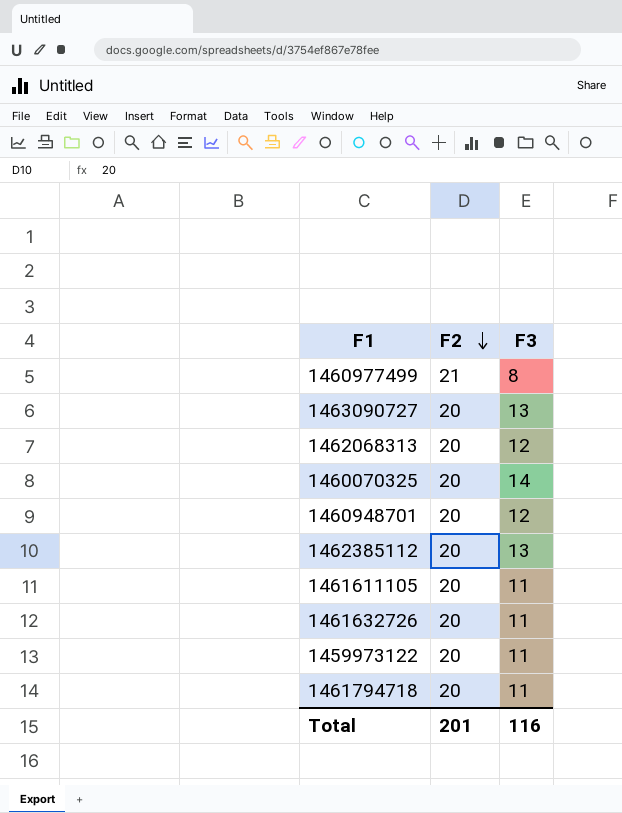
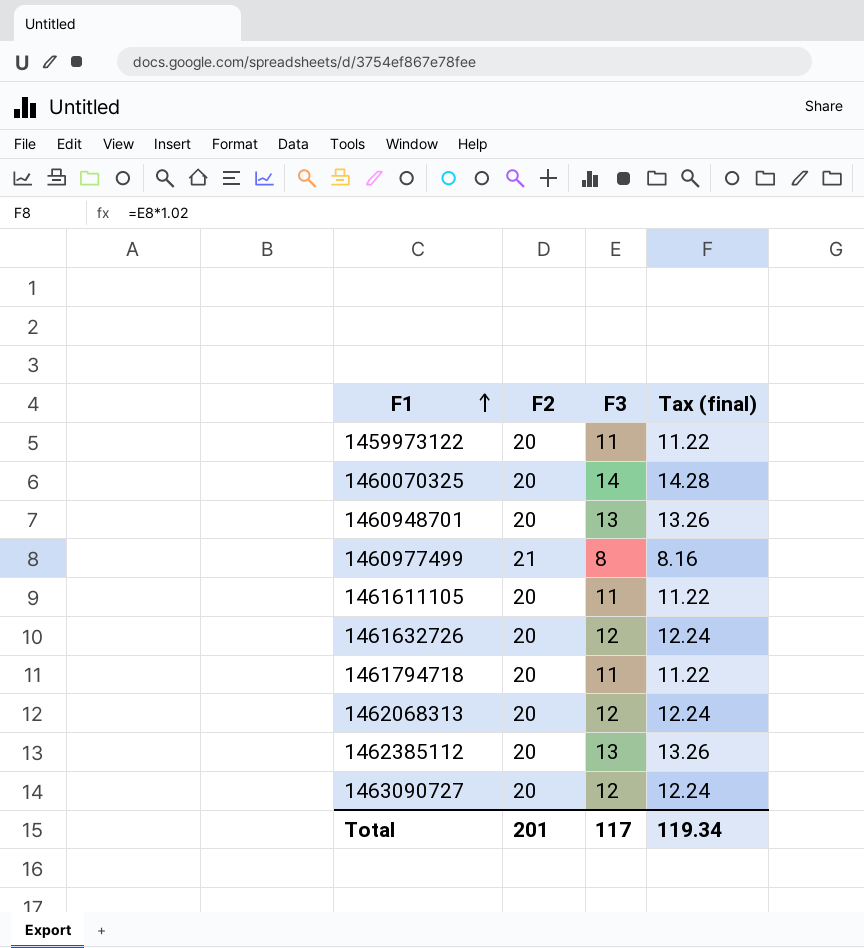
row order: F2 descending -> F1 ascending
column Tax (final) | formula: none -> [F3] * 1.02
1460948701 | F3: 12 -> 13
1461632726 | F3: 11 -> 12
1463090727 | F3: 13 -> 12
Total | F3: 116 -> 117

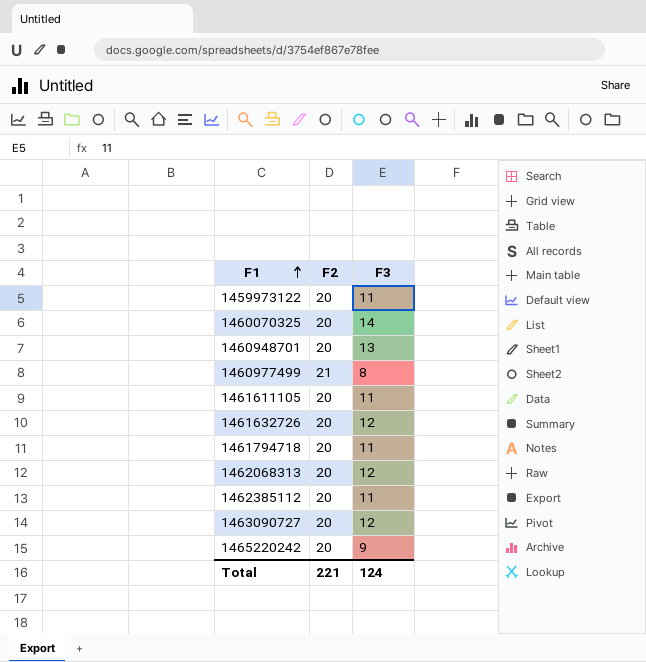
column Tax (final) | formula: [F3] * 1.02 -> none
1462385112 | F3: 13 -> 11
row 1465220242: none -> 20 | 9
Total | F2: 201 -> 221
Total | F3: 117 -> 124

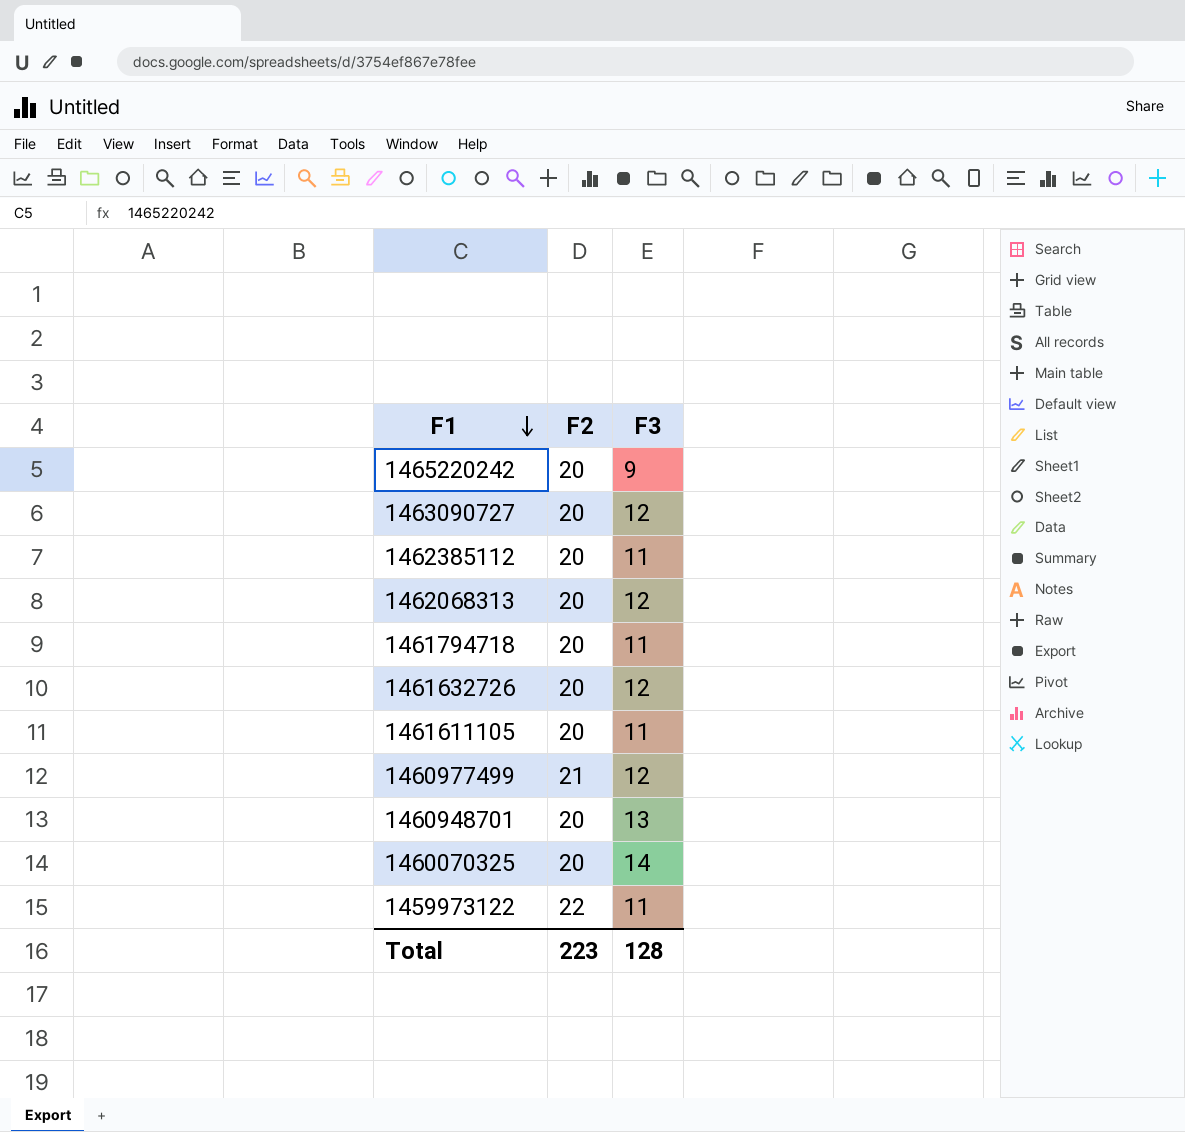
row order: F1 ascending -> F1 descending
1460977499 | F3: 8 -> 12
1459973122 | F2: 20 -> 22
Total | F2: 221 -> 223
Total | F3: 124 -> 128

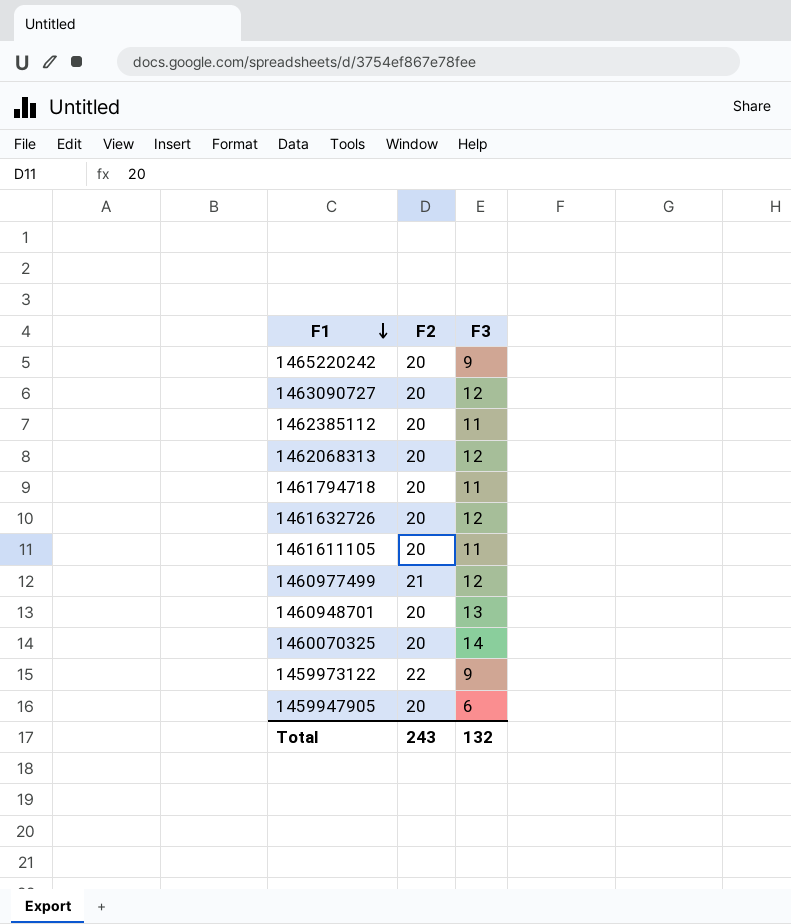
1459973122 | F3: 11 -> 9
row 1459947905: none -> 20 | 6
Total | F2: 223 -> 243
Total | F3: 128 -> 132

